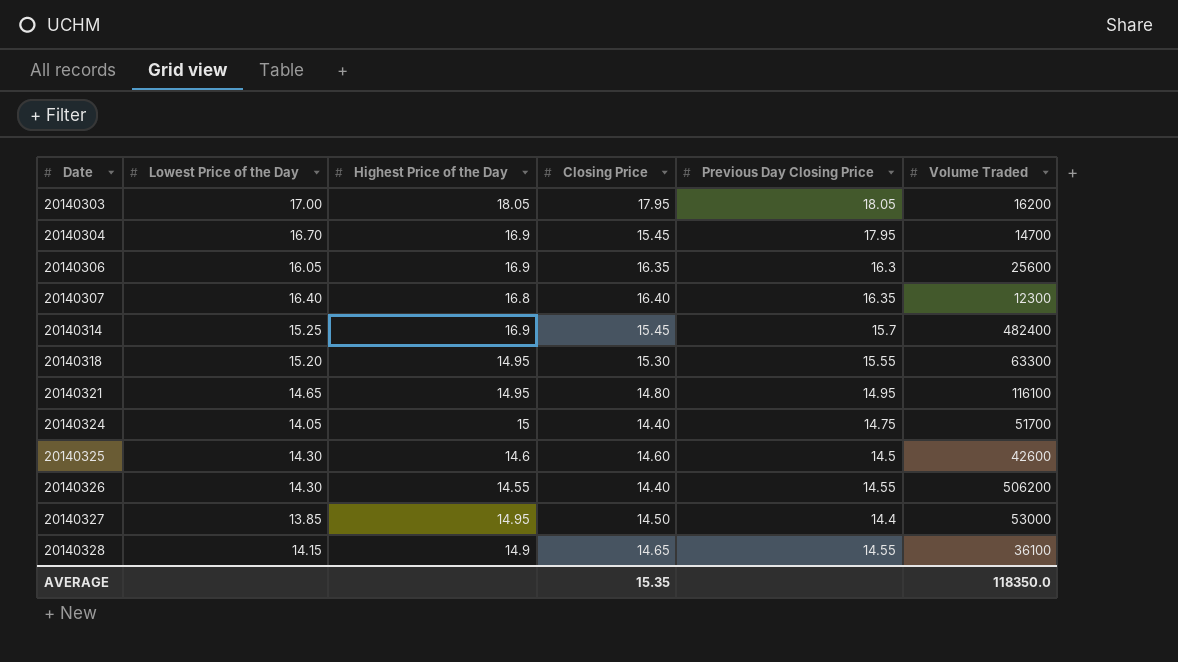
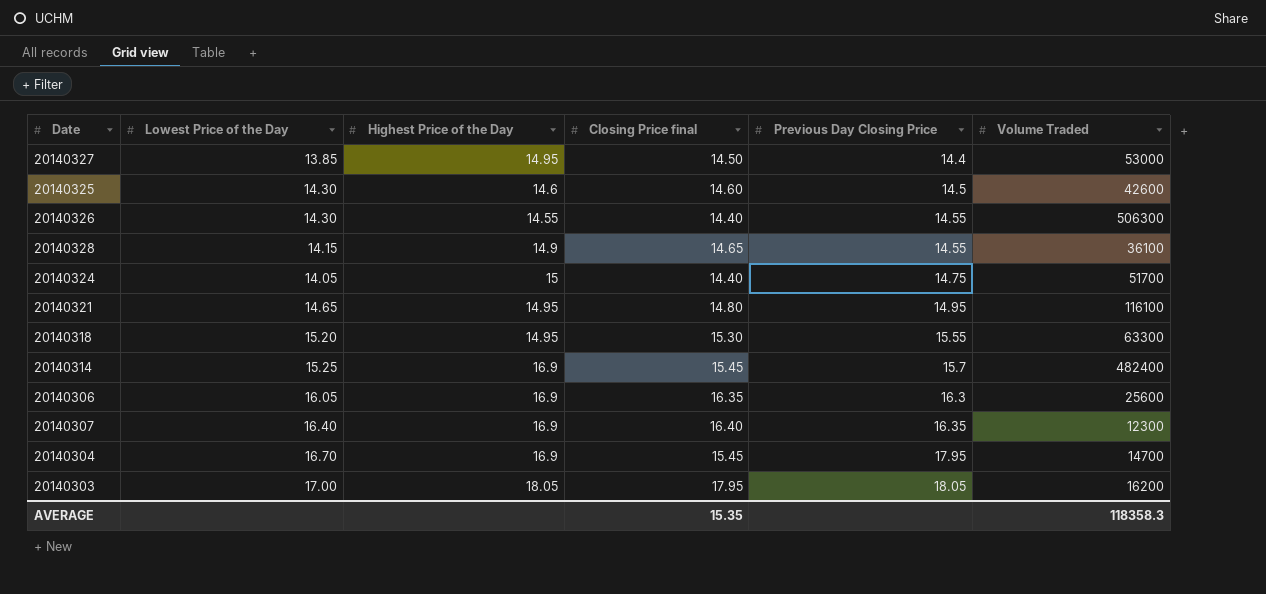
row order: Date ascending -> Previous Day Closing Price ascending
column name: Closing Price -> Closing Price final
20140326 | Volume Traded: 506200 -> 506300
20140307 | Highest Price of the Day: 16.8 -> 16.9
AVERAGE | Volume Traded: 118350.0 -> 118358.3

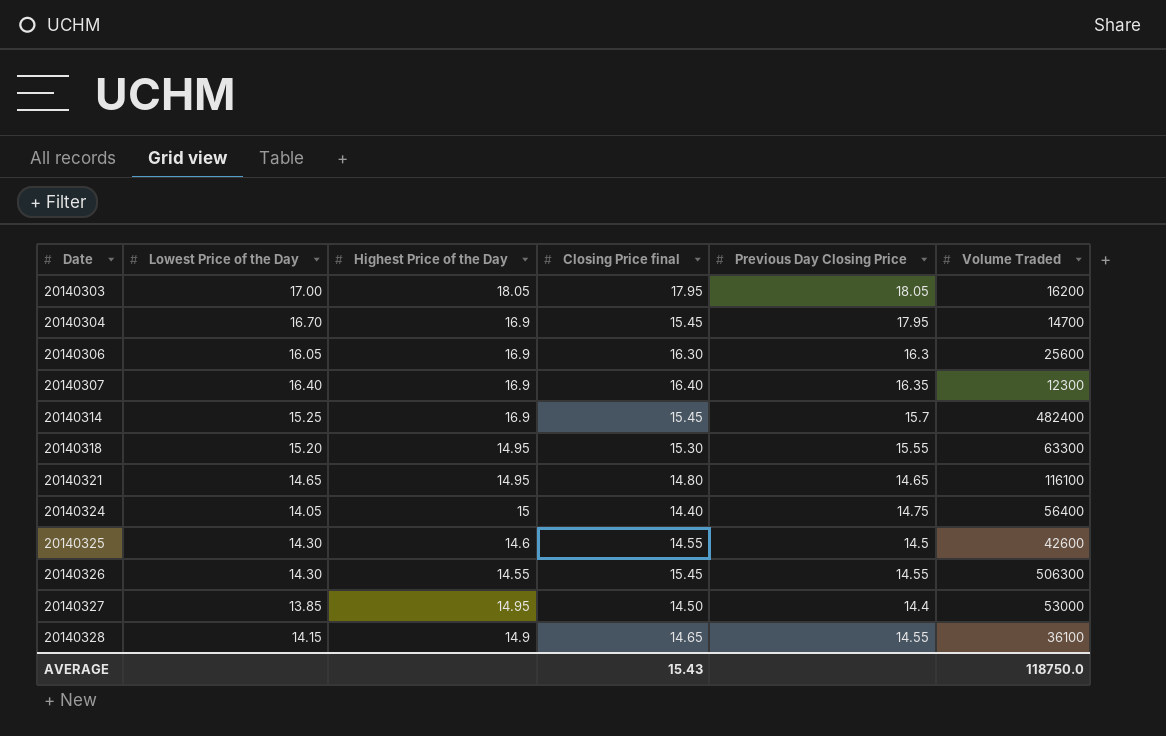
row order: Previous Day Closing Price ascending -> Date ascending
20140306 | Closing Price final: 16.35 -> 16.30
20140321 | Previous Day Closing Price: 14.95 -> 14.65
20140324 | Volume Traded: 51700 -> 56400
20140325 | Closing Price final: 14.60 -> 14.55
20140326 | Closing Price final: 14.40 -> 15.45
AVERAGE | Closing Price final: 15.35 -> 15.43
AVERAGE | Volume Traded: 118358.3 -> 118750.0

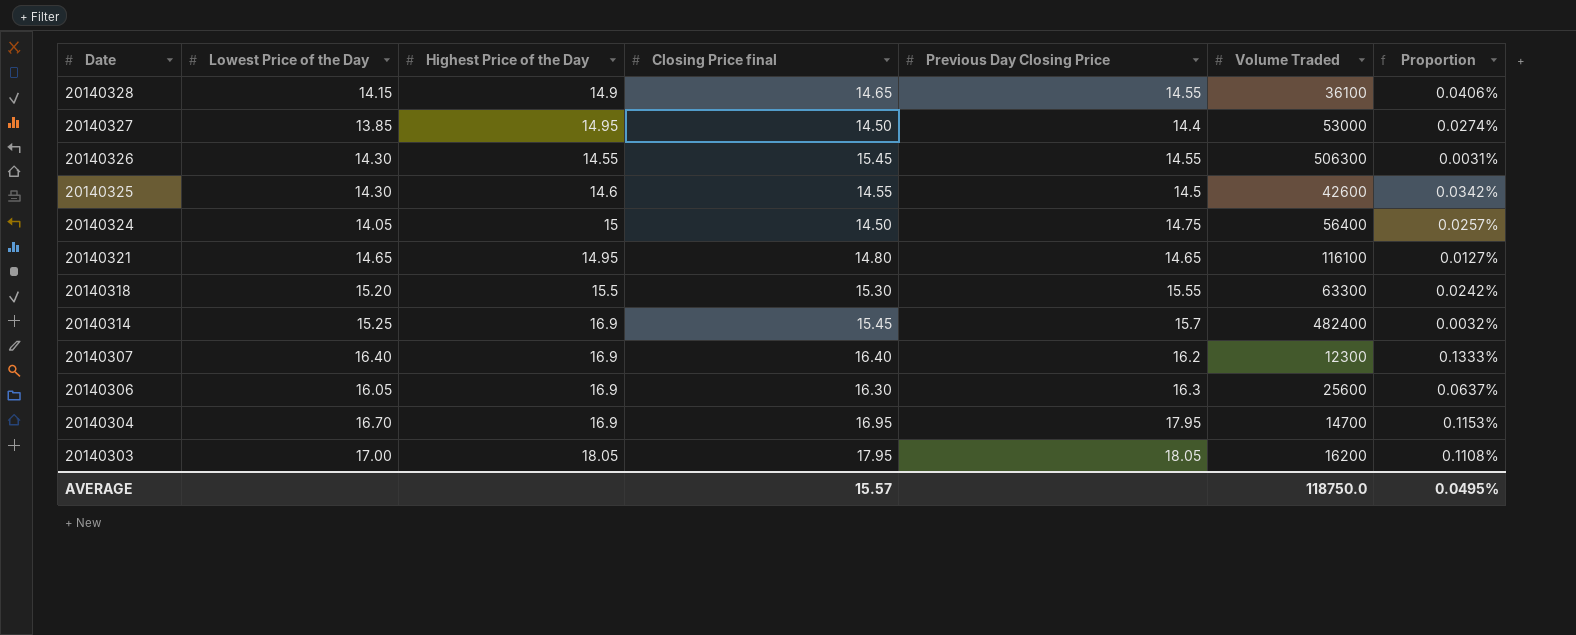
row order: Date ascending -> Date descending
column Proportion | formula: none -> [Closing Price final] / [Volume Traded]
20140324 | Closing Price final: 14.40 -> 14.50
20140318 | Highest Price of the Day: 14.95 -> 15.5
20140307 | Previous Day Closing Price: 16.35 -> 16.2
20140304 | Closing Price final: 15.45 -> 16.95
AVERAGE | Closing Price final: 15.43 -> 15.57

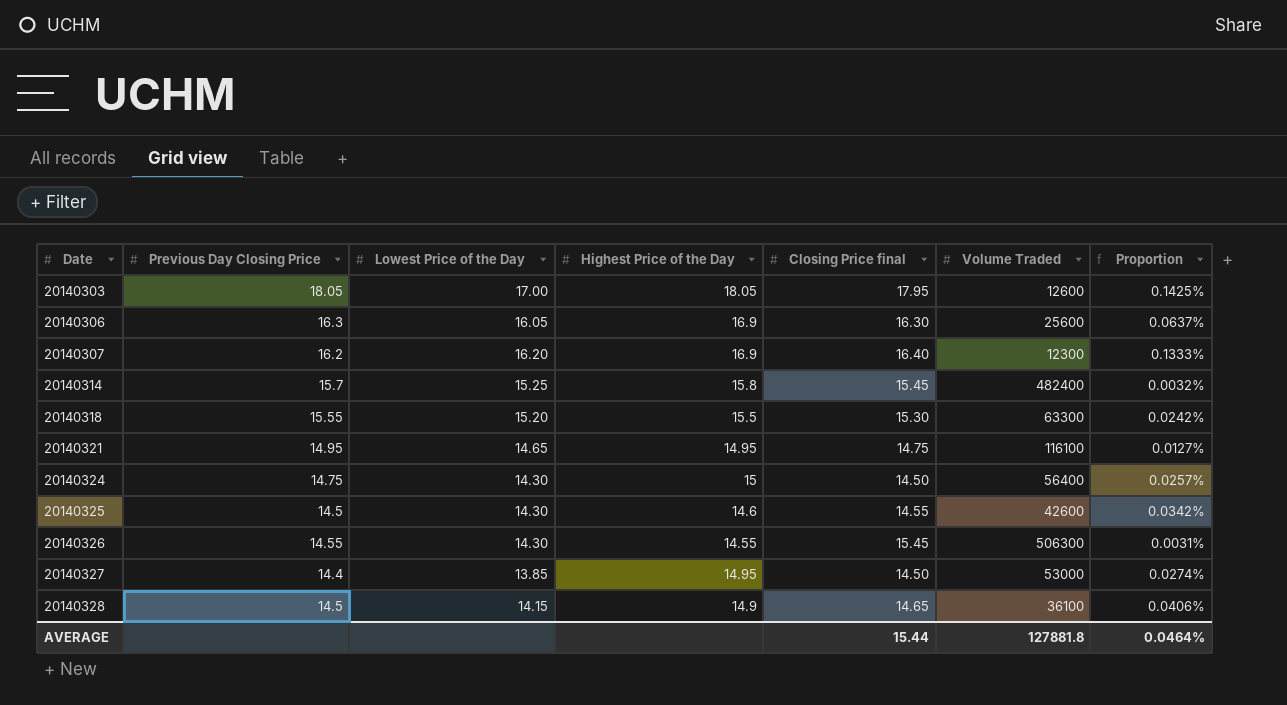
row order: Date descending -> Date ascending
column Previous Day Closing Price | position: 5 -> 2
row 20140304: 16.70 | 16.9 | 16.95 | 17.95 | 14700 | 0.1153% -> none
20140303 | Volume Traded: 16200 -> 12600
20140303 | Proportion: 0.1108% -> 0.1425%
20140307 | Lowest Price of the Day: 16.40 -> 16.20
20140314 | Highest Price of the Day: 16.9 -> 15.8
20140321 | Previous Day Closing Price: 14.65 -> 14.95
20140321 | Closing Price final: 14.80 -> 14.75
20140324 | Lowest Price of the Day: 14.05 -> 14.30
20140328 | Previous Day Closing Price: 14.55 -> 14.5
AVERAGE | Closing Price final: 15.57 -> 15.44
AVERAGE | Volume Traded: 118750.0 -> 127881.8
AVERAGE | Proportion: 0.0495% -> 0.0464%

